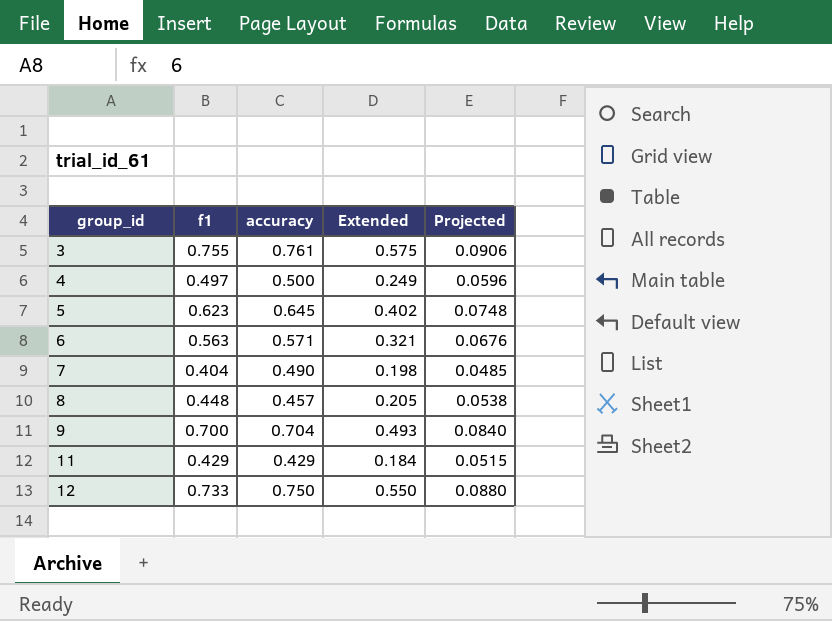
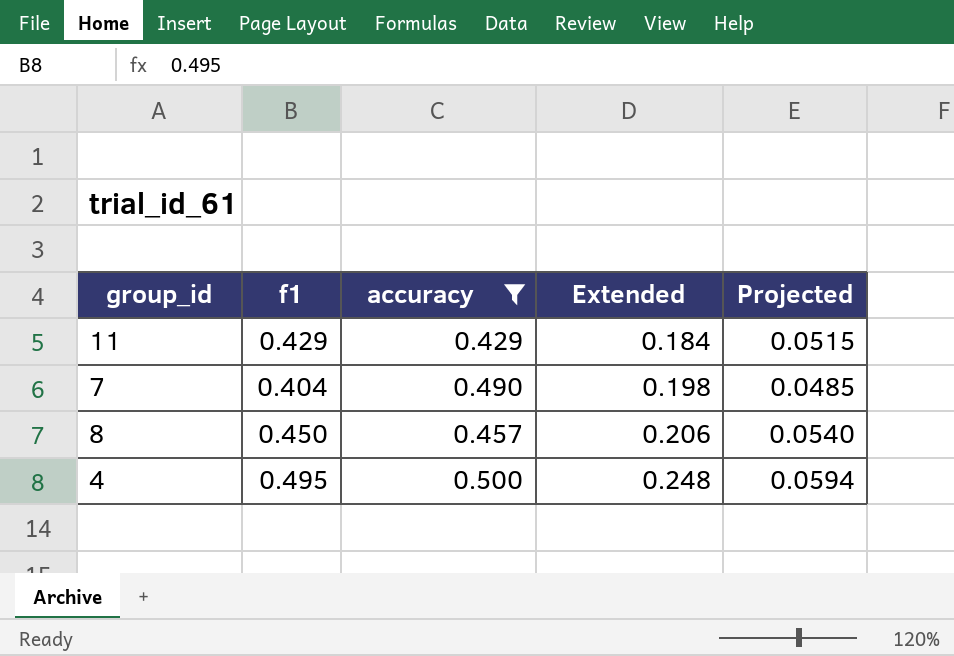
filter: none -> accuracy <= 0.500
row order: group_id ascending -> Extended ascending
8 | f1: 0.448 -> 0.450
8 | Extended: 0.205 -> 0.206
8 | Projected: 0.0538 -> 0.0540
4 | f1: 0.497 -> 0.495
4 | Extended: 0.249 -> 0.248
4 | Projected: 0.0596 -> 0.0594

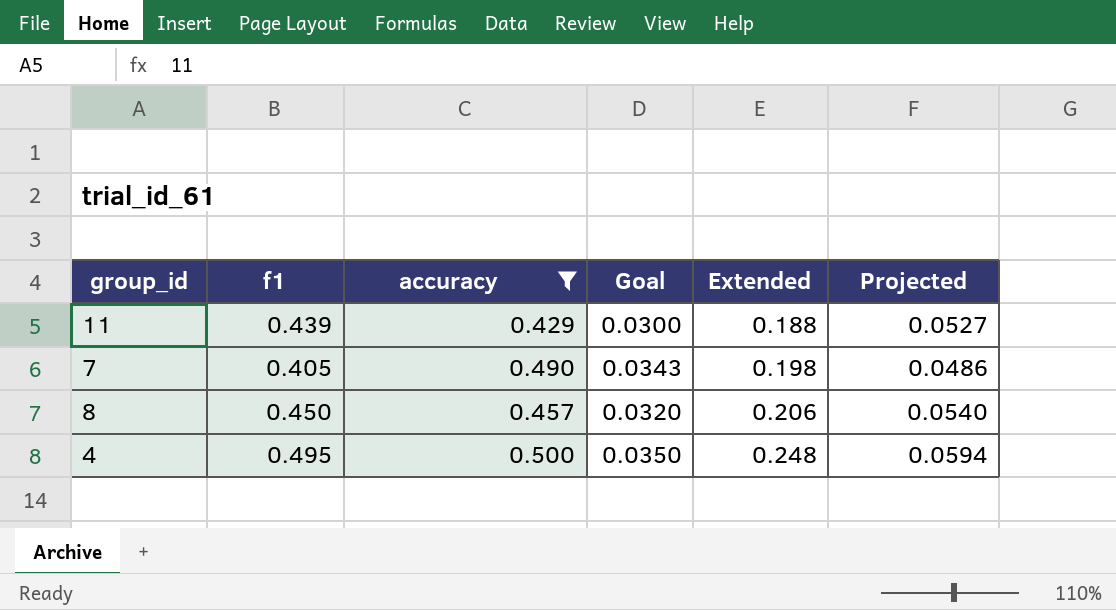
column Goal | formula: none -> [accuracy] * 0.07
11 | f1: 0.429 -> 0.439
11 | Extended: 0.184 -> 0.188
11 | Projected: 0.0515 -> 0.0527
7 | f1: 0.404 -> 0.405
7 | Projected: 0.0485 -> 0.0486

